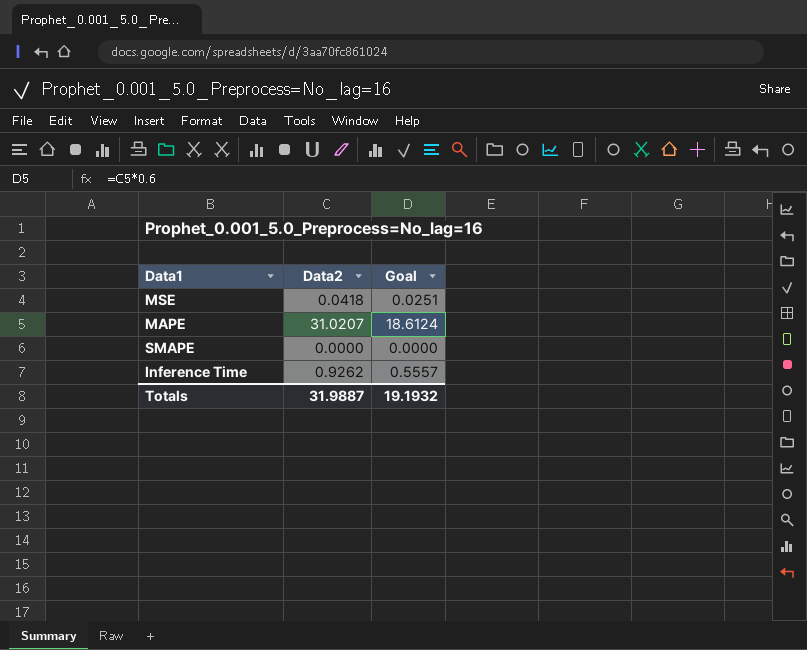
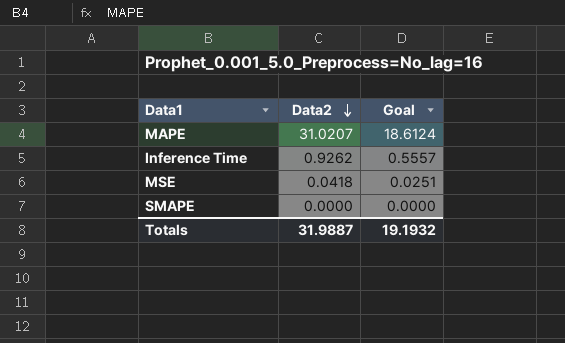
row order: none -> Data2 descending

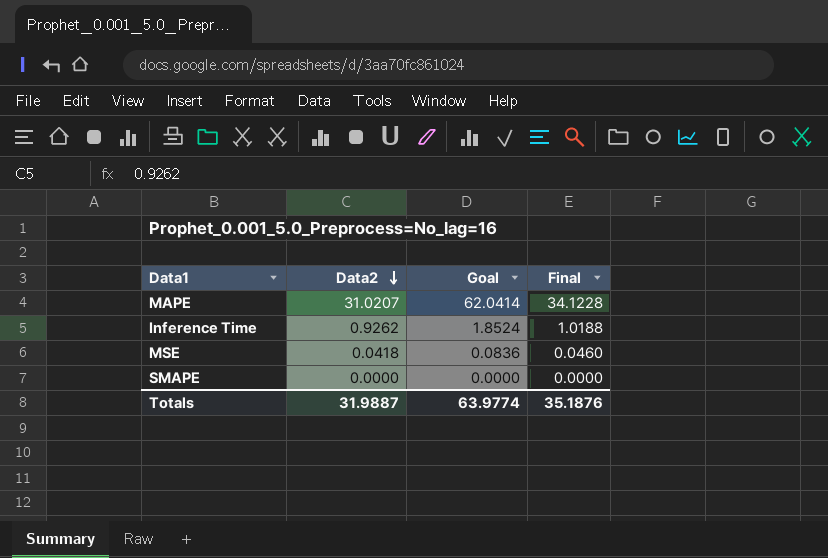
column Goal | formula: [Data2] * 0.6 -> [Data2] * 2
column Final | formula: none -> [Data2] * 1.1
Totals | Goal: 19.1932 -> 63.9774

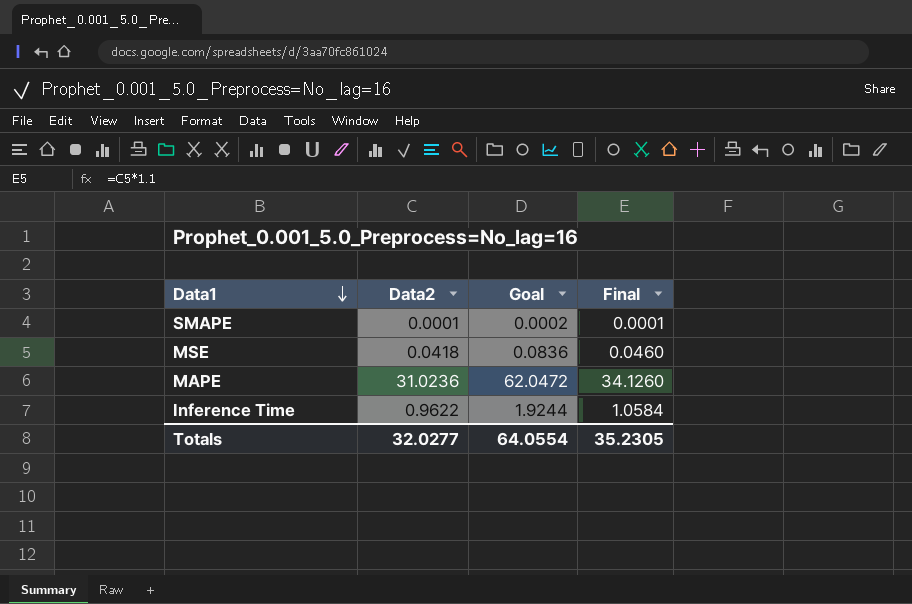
row order: Data2 descending -> Data1 descending
SMAPE | Data2: 0.0000 -> 0.0001
SMAPE | Goal: 0.0000 -> 0.0002
SMAPE | Final: 0.0000 -> 0.0001
MAPE | Data2: 31.0207 -> 31.0236
MAPE | Goal: 62.0414 -> 62.0472
MAPE | Final: 34.1228 -> 34.1260
Inference Time | Data2: 0.9262 -> 0.9622
Inference Time | Goal: 1.8524 -> 1.9244
Inference Time | Final: 1.0188 -> 1.0584
Totals | Data2: 31.9887 -> 32.0277
Totals | Goal: 63.9774 -> 64.0554
Totals | Final: 35.1876 -> 35.2305

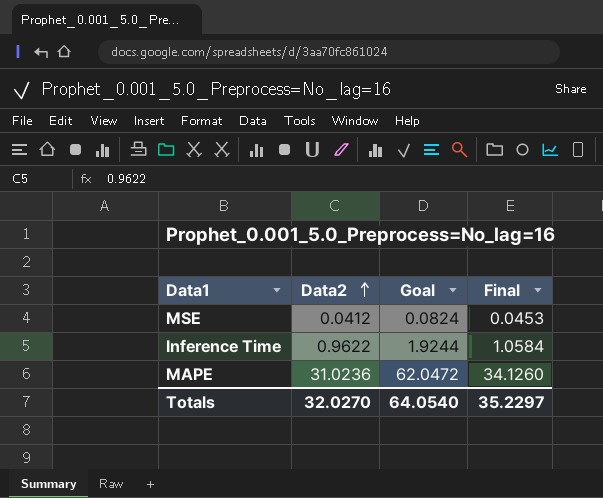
row order: Data1 descending -> Data2 ascending
row SMAPE: 0.0001 | 0.0002 | 0.0001 -> none
MSE | Data2: 0.0418 -> 0.0412
MSE | Goal: 0.0836 -> 0.0824
MSE | Final: 0.0460 -> 0.0453
Totals | Data2: 32.0277 -> 32.0270
Totals | Goal: 64.0554 -> 64.0540
Totals | Final: 35.2305 -> 35.2297

